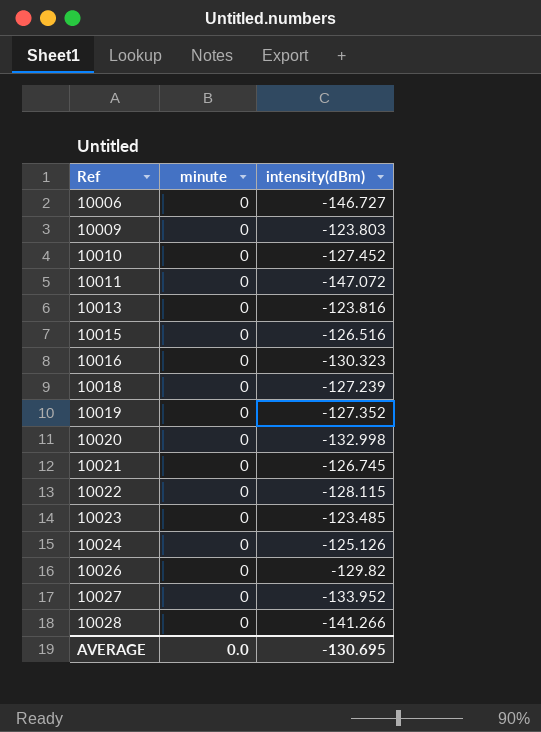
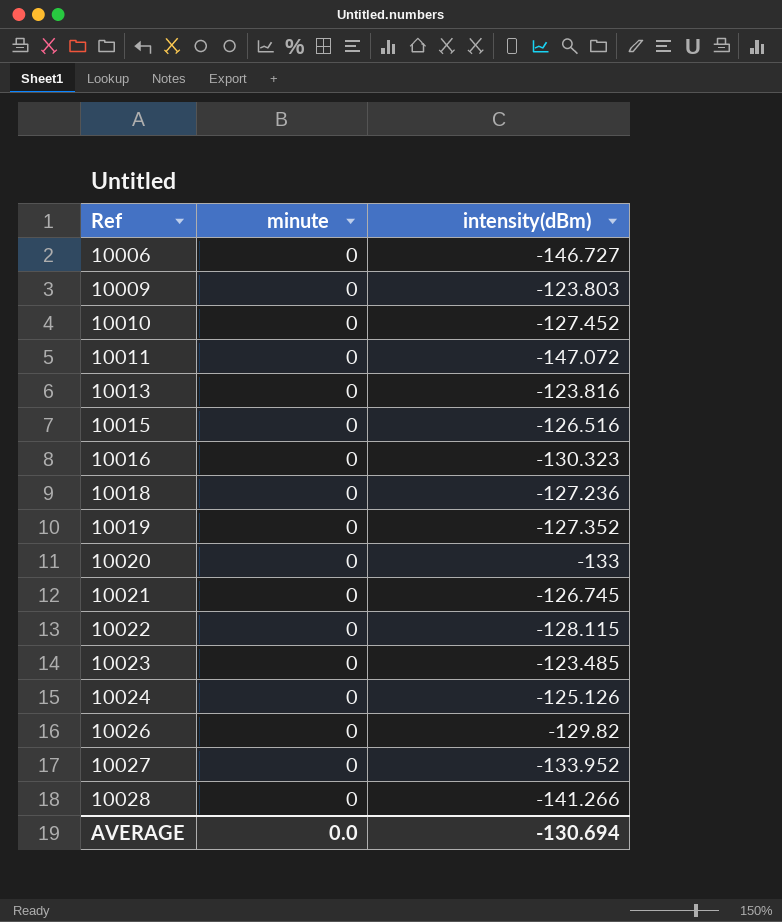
10018 | intensity(dBm): -127.239 -> -127.236
10020 | intensity(dBm): -132.998 -> -133
AVERAGE | intensity(dBm): -130.695 -> -130.694

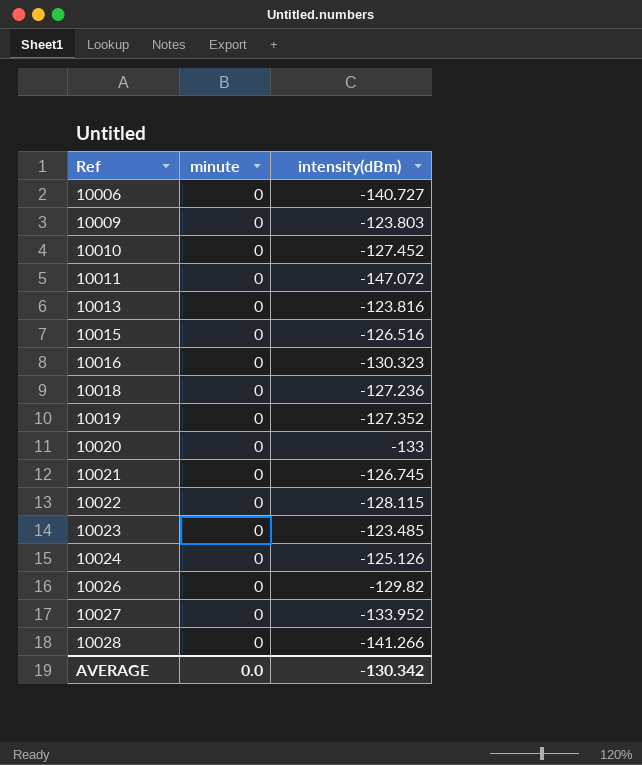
10006 | intensity(dBm): -146.727 -> -140.727
AVERAGE | intensity(dBm): -130.694 -> -130.342

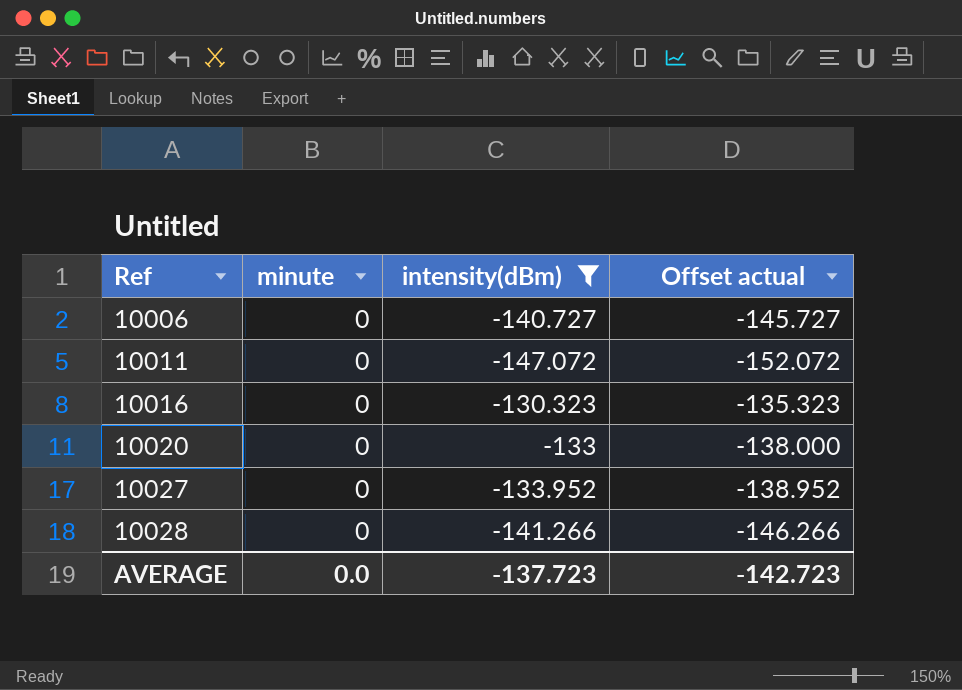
filter: none -> intensity(dBm) <= -130.323
column Offset actual | formula: none -> [intensity(dBm)] - 5
AVERAGE | intensity(dBm): -130.342 -> -137.723

